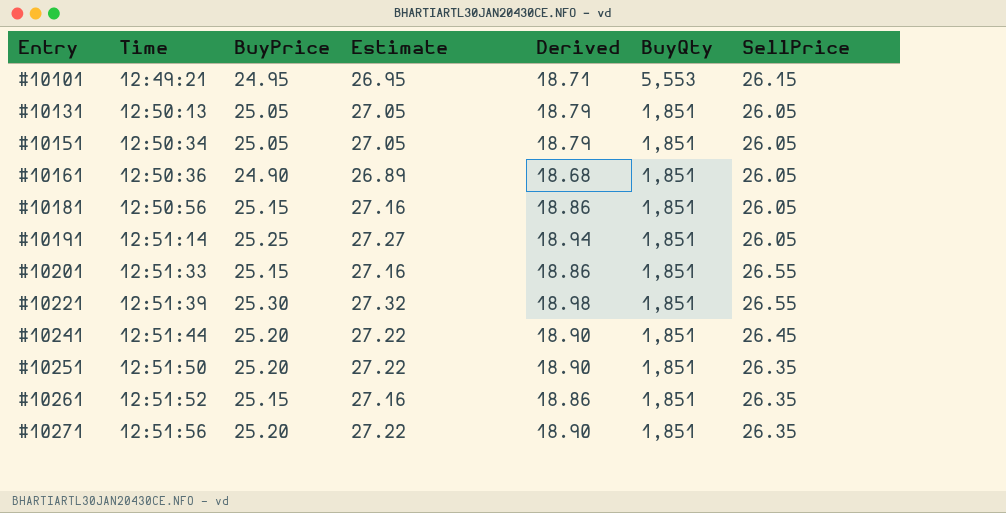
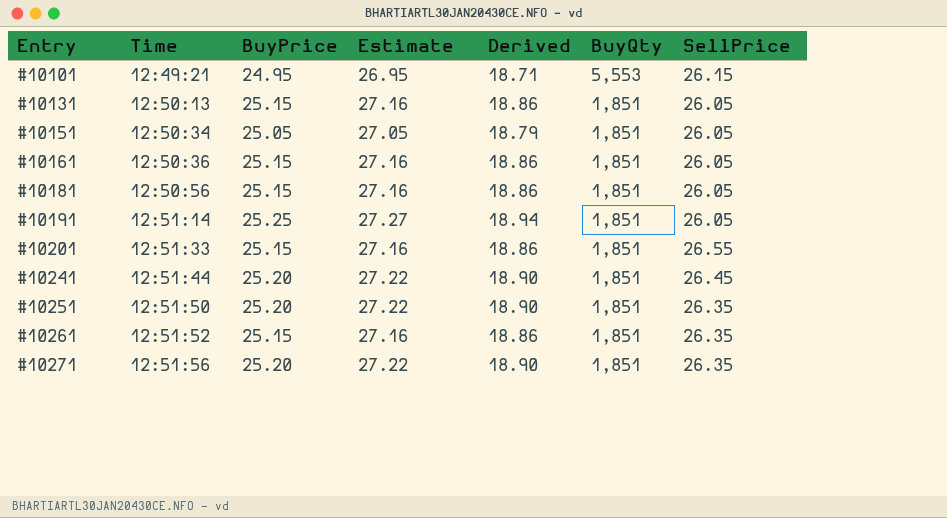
row #10221: 12:51:39 | 25.30 | 27.32 | 18.98 | 1,851 | 26.55 -> none
#10131 | BuyPrice: 25.05 -> 25.15
#10131 | Estimate: 27.05 -> 27.16
#10131 | Derived: 18.79 -> 18.86
#10161 | BuyPrice: 24.90 -> 25.15
#10161 | Estimate: 26.89 -> 27.16
#10161 | Derived: 18.68 -> 18.86

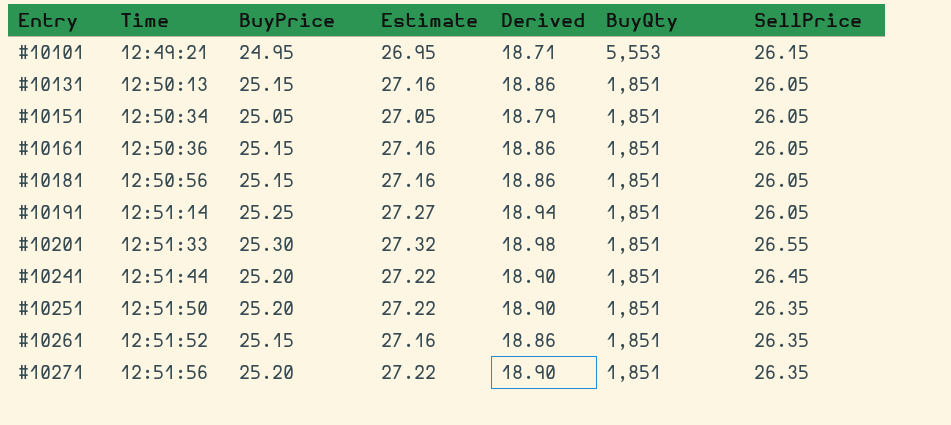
#10201 | BuyPrice: 25.15 -> 25.30
#10201 | Estimate: 27.16 -> 27.32
#10201 | Derived: 18.86 -> 18.98

